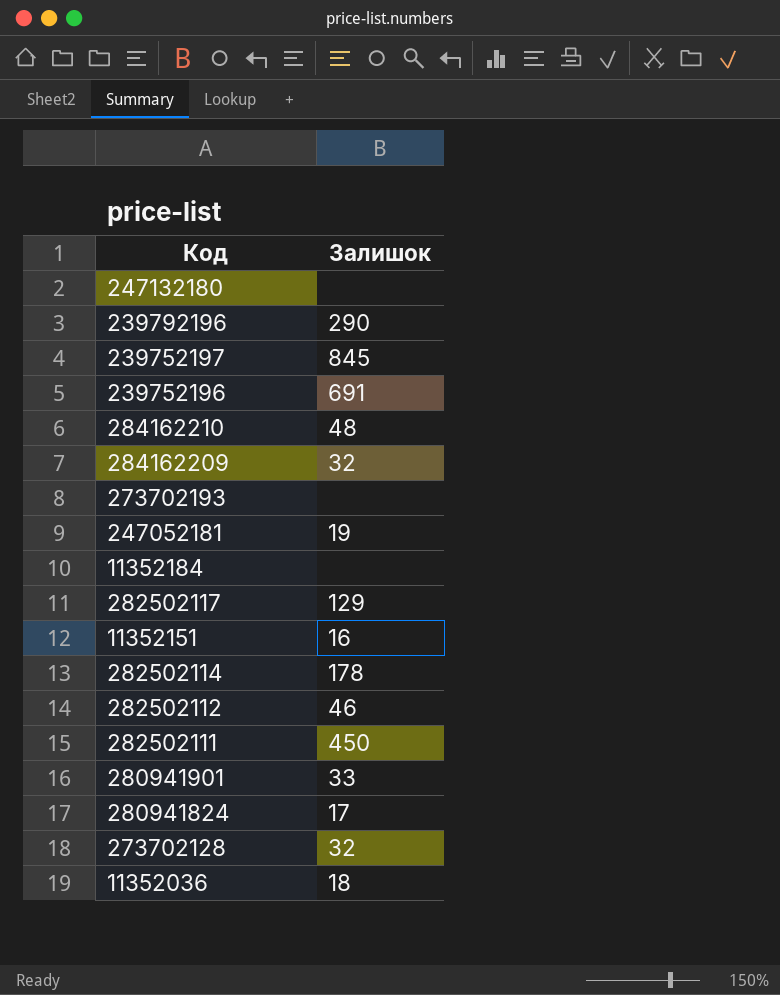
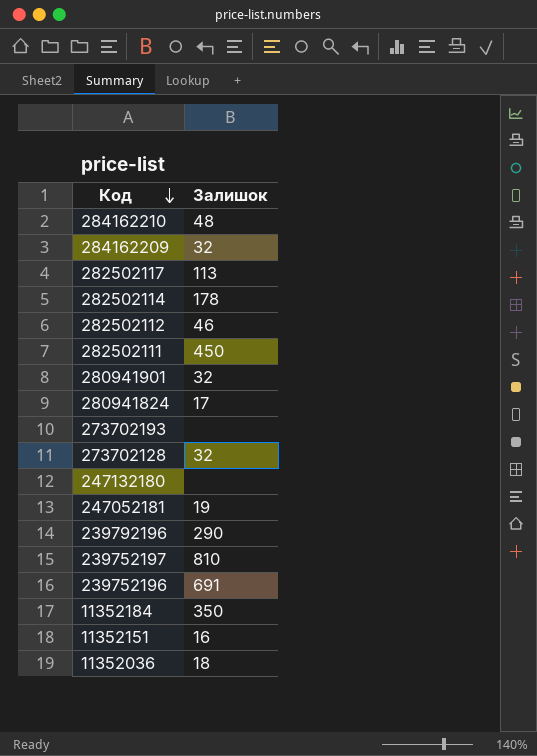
row order: none -> Код descending
282502117 | Залишок: 129 -> 113
280941901 | Залишок: 33 -> 32
239752197 | Залишок: 845 -> 810
11352184 | Залишок: none -> 350

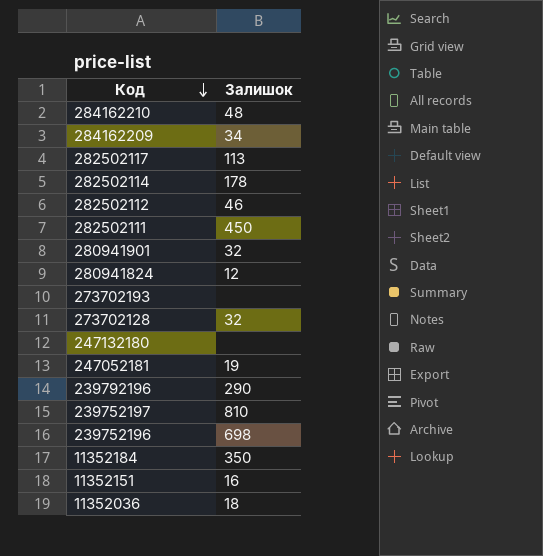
284162209 | Залишок: 32 -> 34
280941824 | Залишок: 17 -> 12
239752196 | Залишок: 691 -> 698

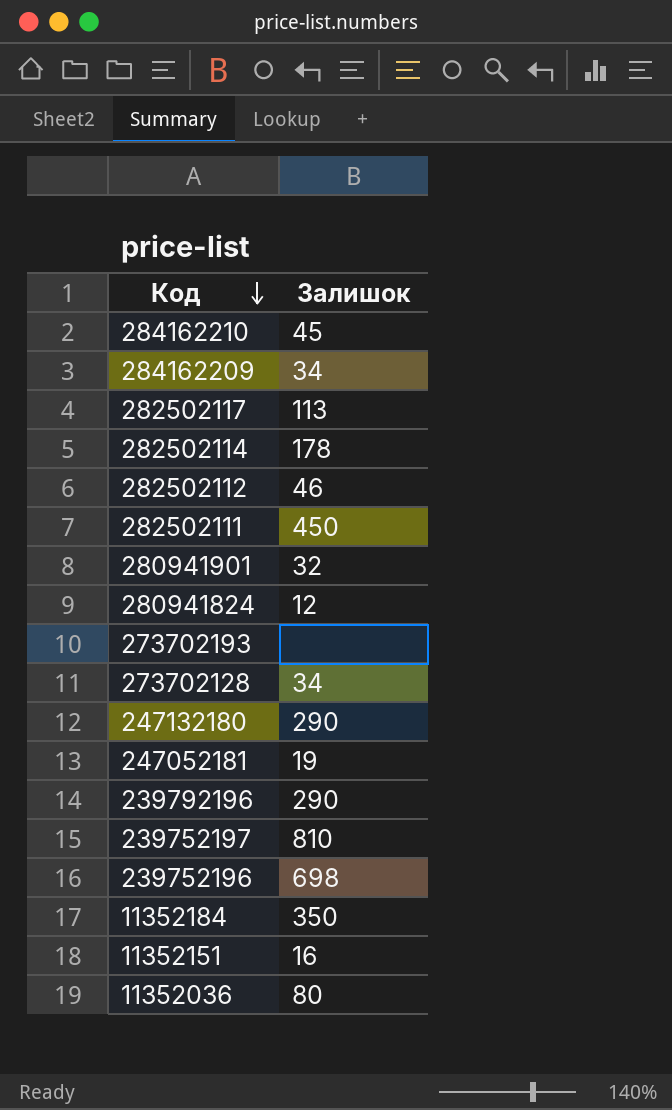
284162210 | Залишок: 48 -> 45
273702128 | Залишок: 32 -> 34
247132180 | Залишок: none -> 290
11352036 | Залишок: 18 -> 80

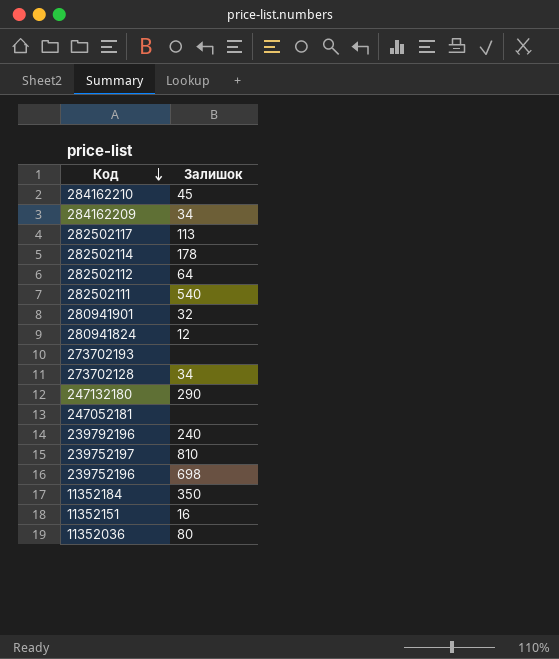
282502112 | Залишок: 46 -> 64
282502111 | Залишок: 450 -> 540
247052181 | Залишок: 19 -> none
239792196 | Залишок: 290 -> 240

